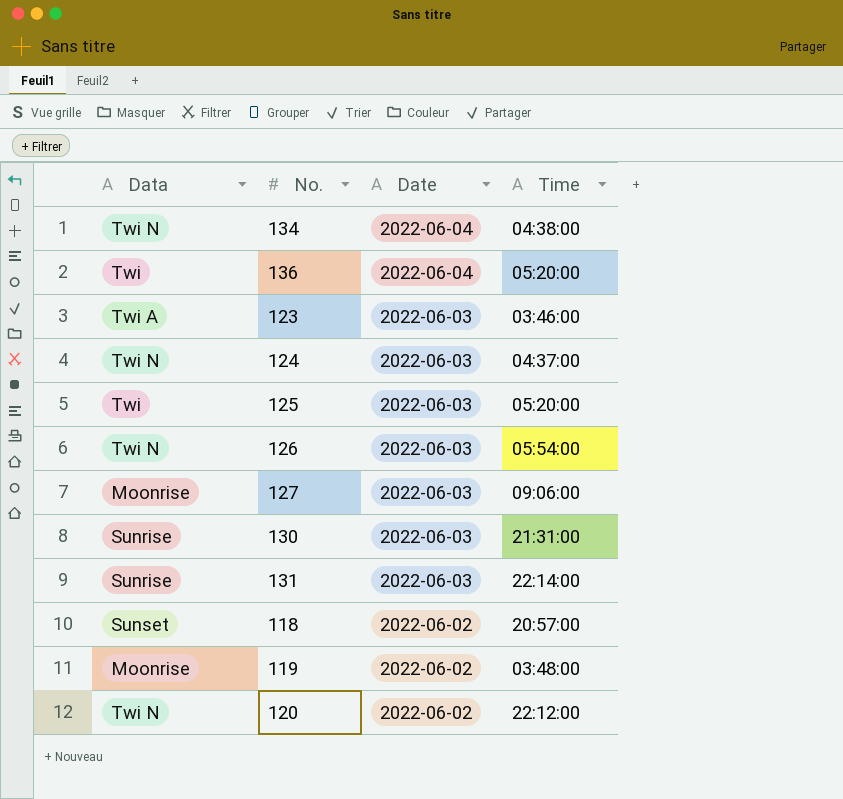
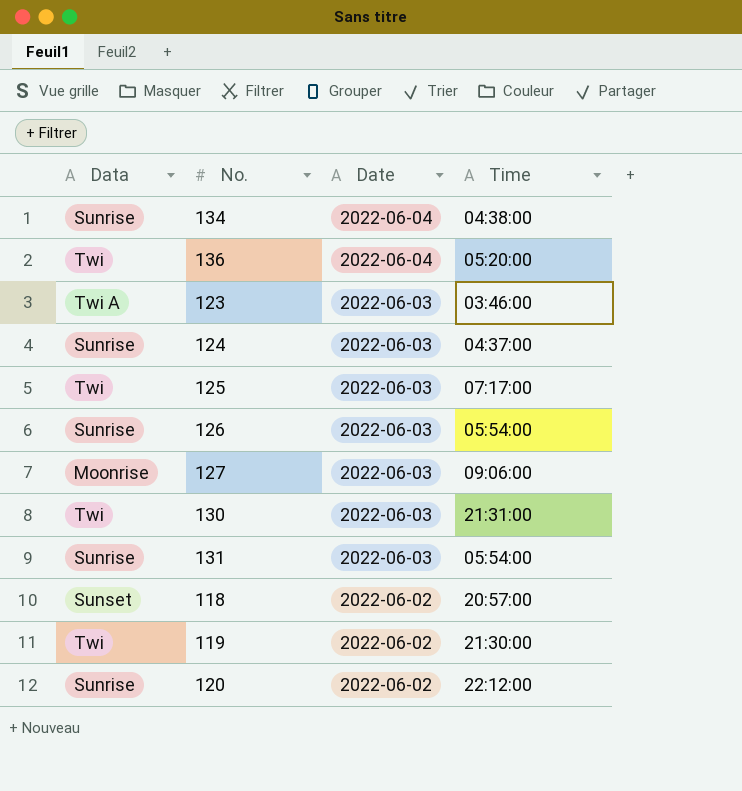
134 | Data: Twi N -> Sunrise
124 | Data: Twi N -> Sunrise
125 | Time: 05:20:00 -> 07:17:00
126 | Data: Twi N -> Sunrise
130 | Data: Sunrise -> Twi
131 | Time: 22:14:00 -> 05:54:00
119 | Data: Moonrise -> Twi
119 | Time: 03:48:00 -> 21:30:00
120 | Data: Twi N -> Sunrise

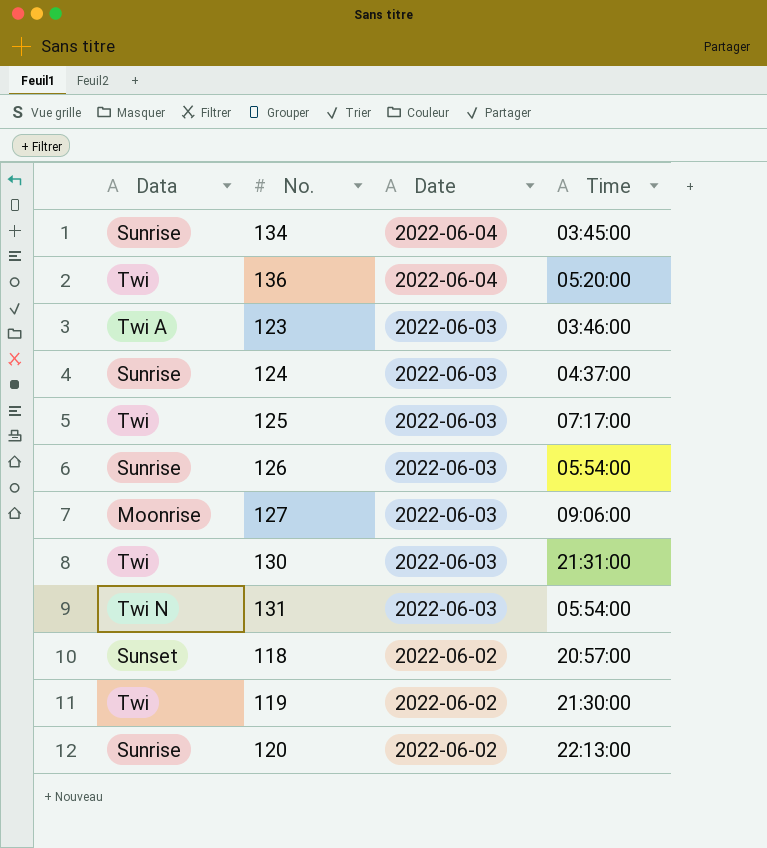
134 | Time: 04:38:00 -> 03:45:00
131 | Data: Sunrise -> Twi N
120 | Time: 22:12:00 -> 22:13:00

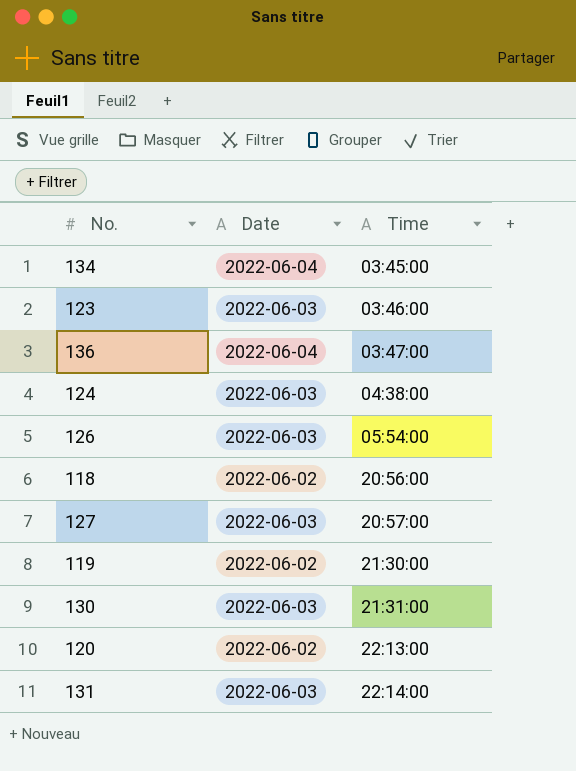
row order: Date descending -> Time ascending
column Data | position: 1 -> none
row 125: Twi | 2022-06-03 | 07:17:00 -> none
136 | Time: 05:20:00 -> 03:47:00
124 | Time: 04:37:00 -> 04:38:00
118 | Time: 20:57:00 -> 20:56:00
127 | Time: 09:06:00 -> 20:57:00
131 | Time: 05:54:00 -> 22:14:00

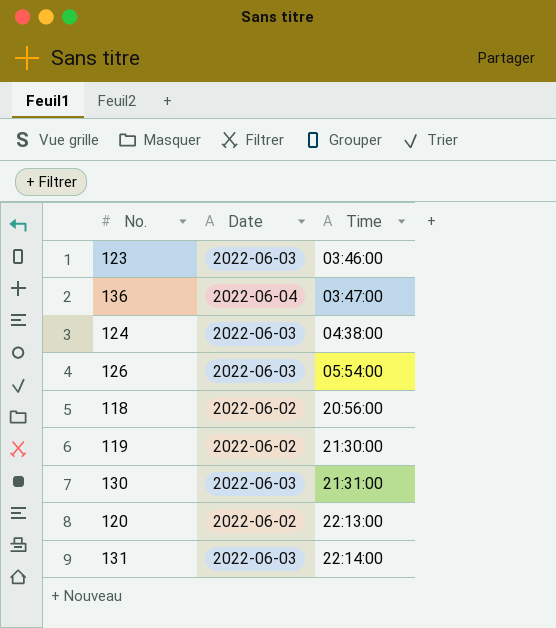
row 134: 2022-06-04 | 03:45:00 -> none
row 127: 2022-06-03 | 20:57:00 -> none

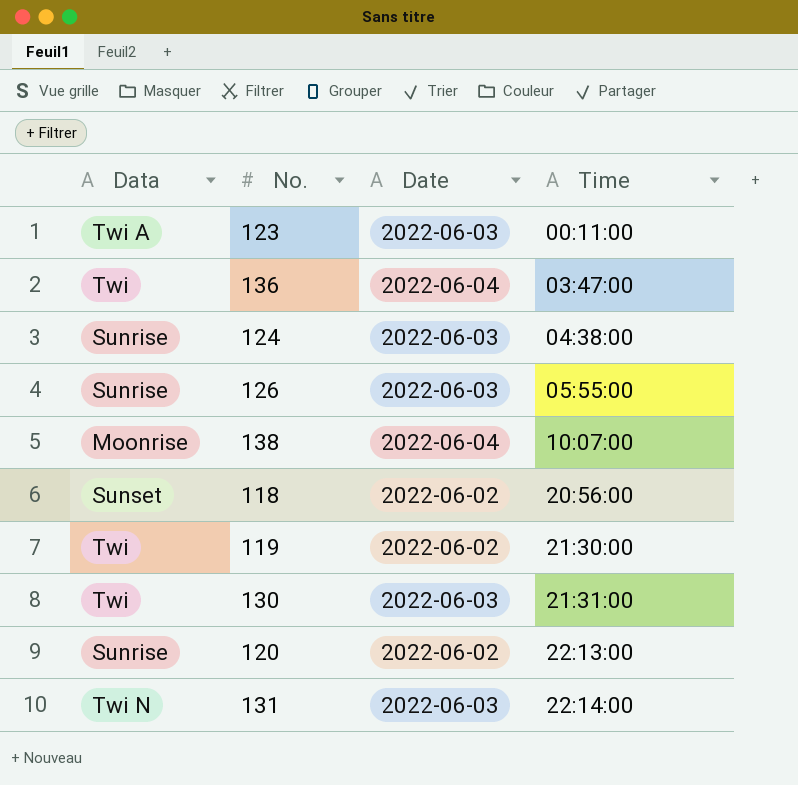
column Data | position: none -> 1
123 | Time: 03:46:00 -> 00:11:00
126 | Time: 05:54:00 -> 05:55:00
row 138: none -> Moonrise | 2022-06-04 | 10:07:00

